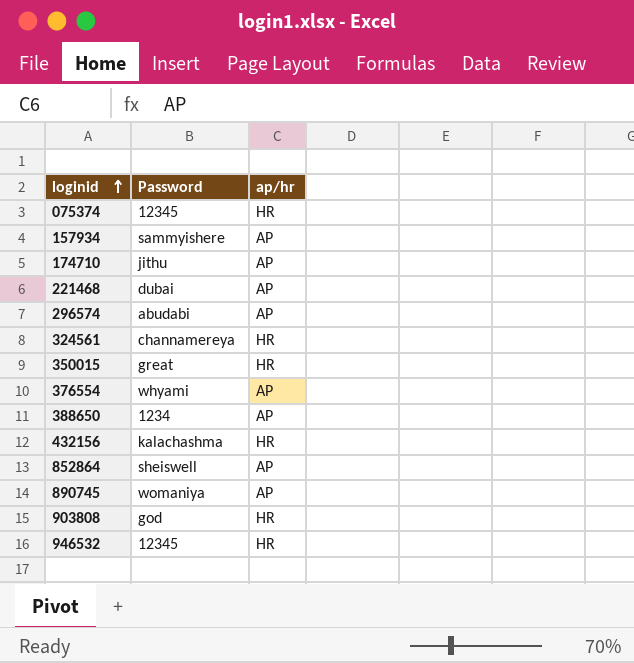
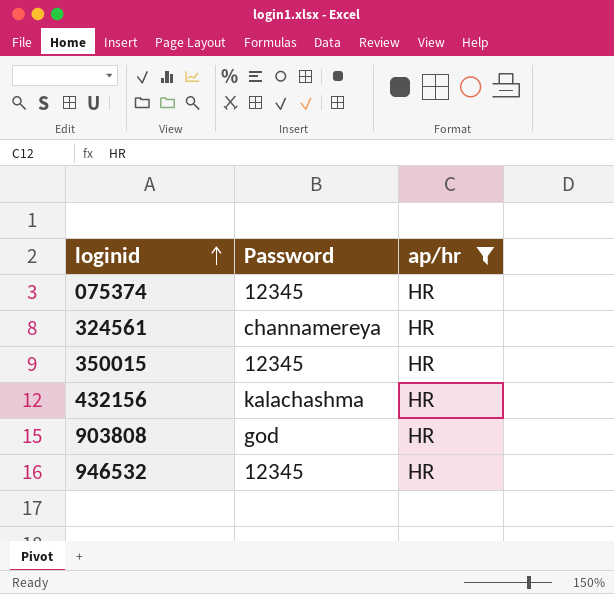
filter: none -> ap/hr = HR
350015 | Password: great -> 12345

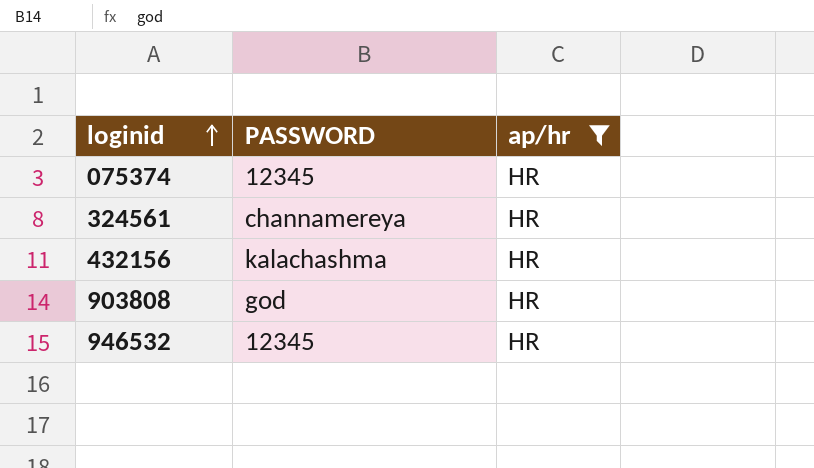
column name: Password -> PASSWORD
row 350015: 12345 | HR -> none

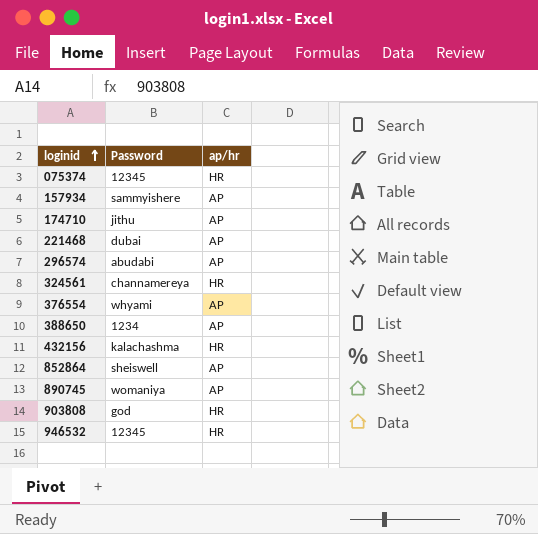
filter: ap/hr = HR -> none
column name: PASSWORD -> Password

